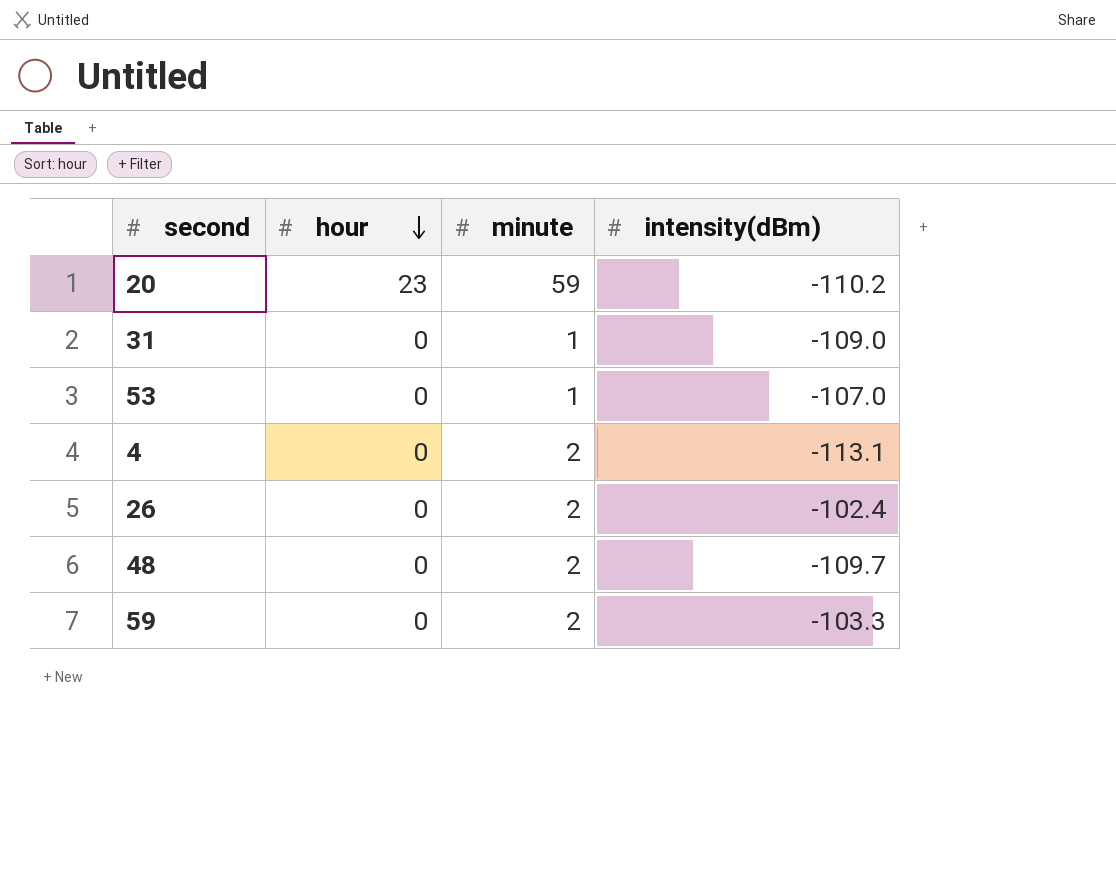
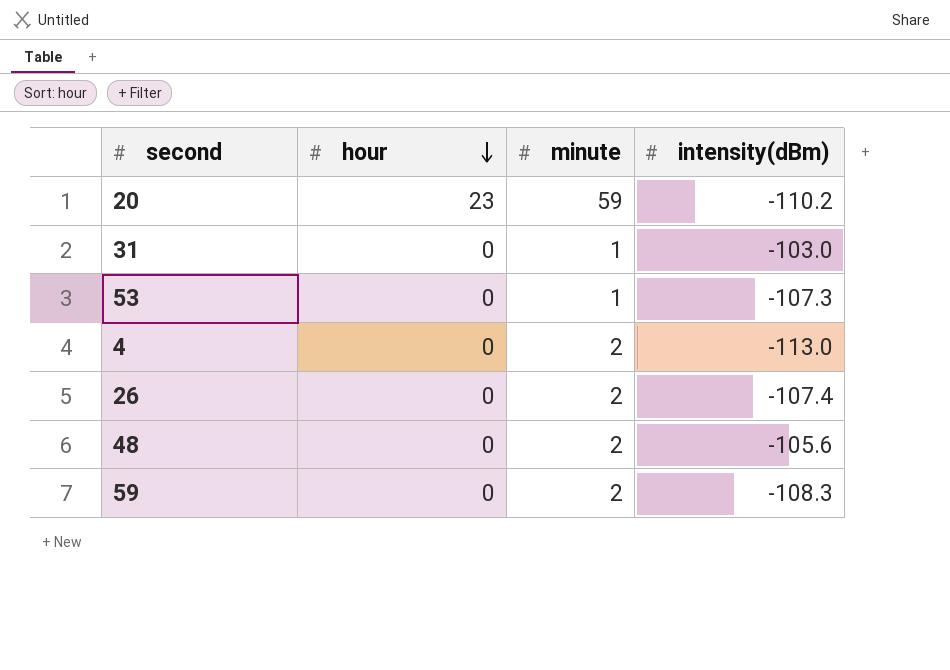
31 | intensity(dBm): -109.0 -> -103.0
53 | intensity(dBm): -107.0 -> -107.3
4 | intensity(dBm): -113.1 -> -113.0
26 | intensity(dBm): -102.4 -> -107.4
48 | intensity(dBm): -109.7 -> -105.6
59 | intensity(dBm): -103.3 -> -108.3

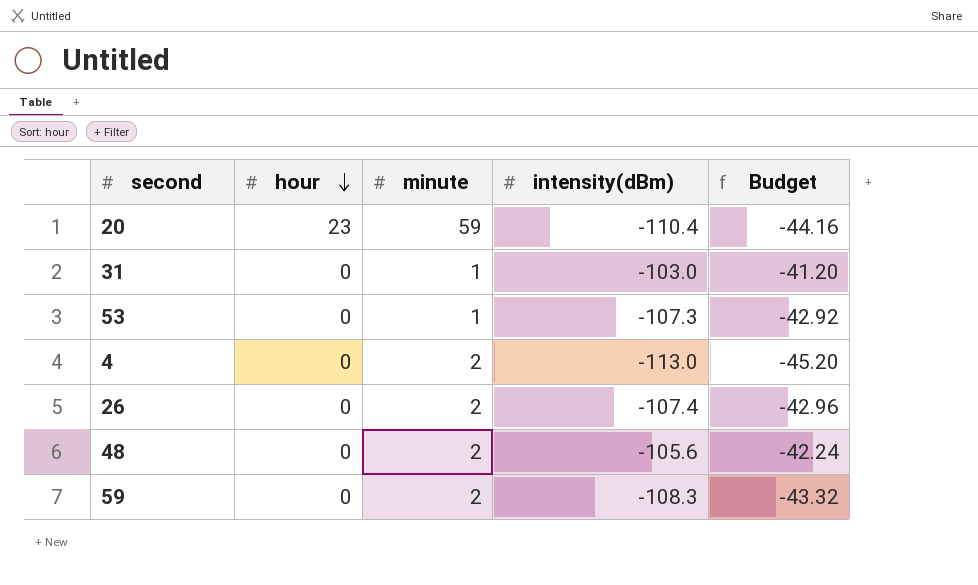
column Budget | formula: none -> [intensity(dBm)] * 0.4
20 | intensity(dBm): -110.2 -> -110.4

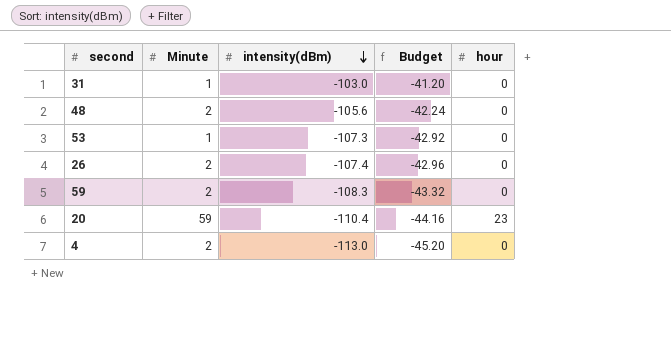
row order: hour descending -> intensity(dBm) descending
column name: minute -> Minute
column hour | position: 2 -> 5

